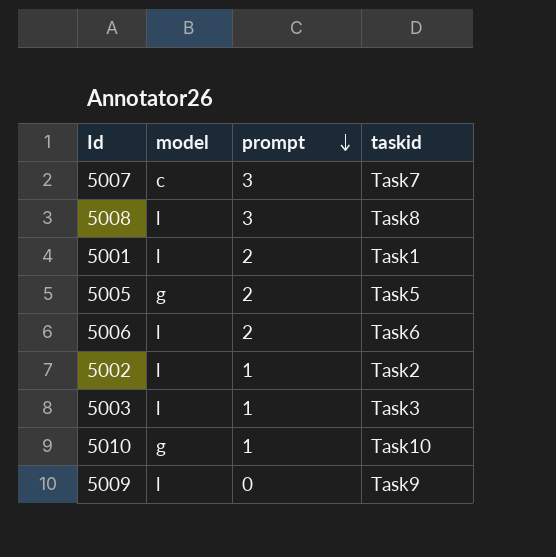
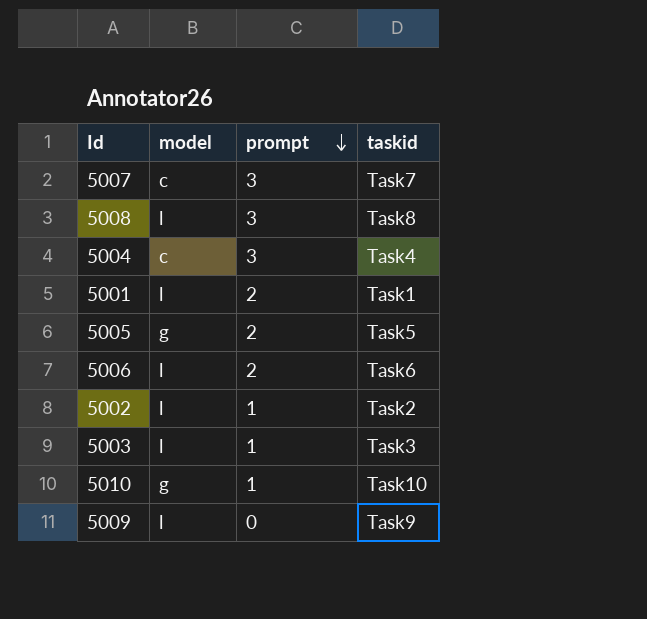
row 5004: none -> c | 3 | Task4

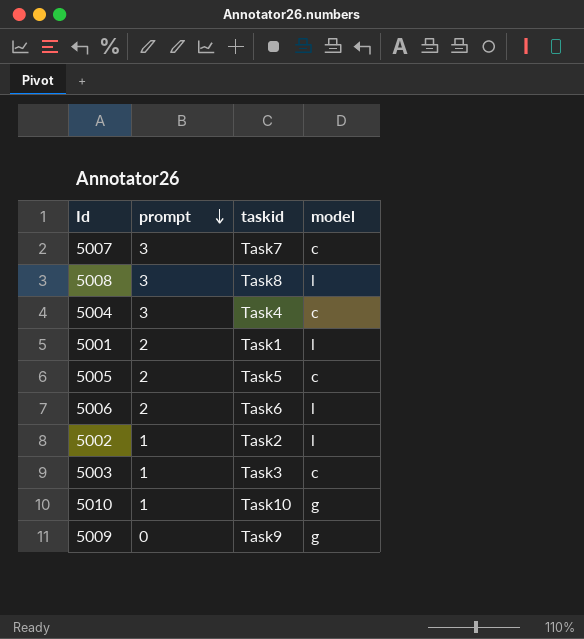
column model | position: 2 -> 4
5005 | model: g -> c
5003 | model: l -> c
5009 | model: l -> g

